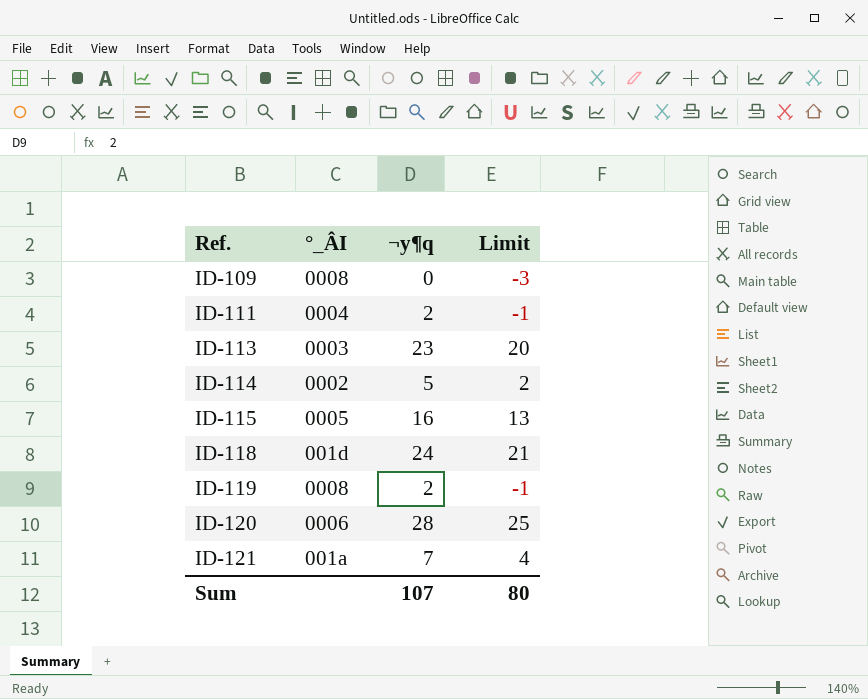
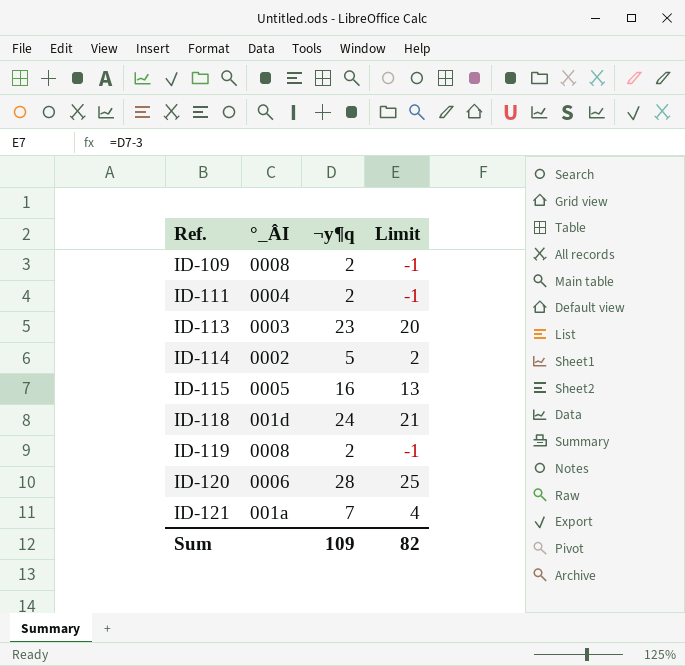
ID-109 | ¬y¶q: 0 -> 2
ID-109 | Limit: -3 -> -1
Sum | ¬y¶q: 107 -> 109
Sum | Limit: 80 -> 82

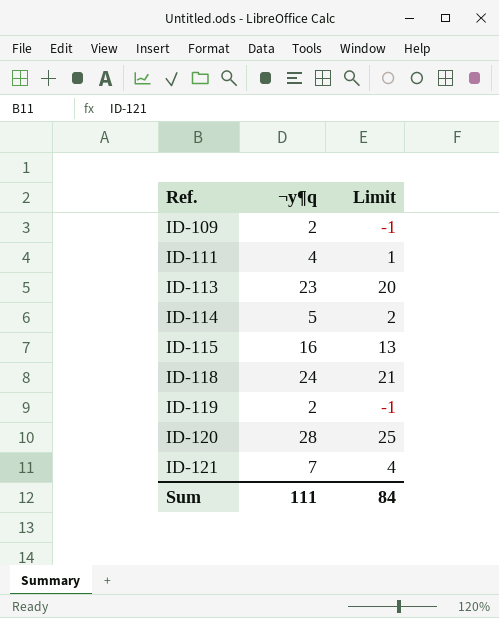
column °_ÂI | position: 2 -> none
ID-111 | ¬y¶q: 2 -> 4
ID-111 | Limit: -1 -> 1
Sum | ¬y¶q: 109 -> 111
Sum | Limit: 82 -> 84

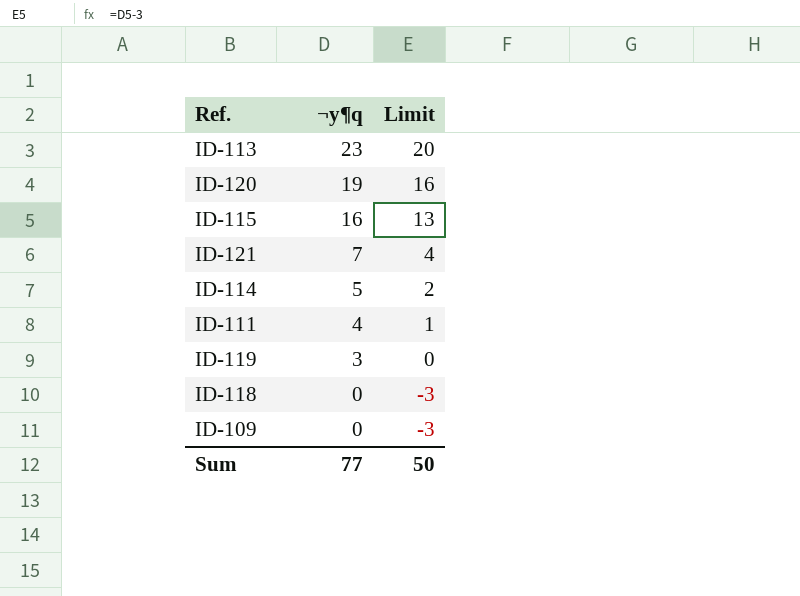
row order: Ref. ascending -> ¬y¶q descending
ID-120 | ¬y¶q: 28 -> 19
ID-120 | Limit: 25 -> 16
ID-119 | ¬y¶q: 2 -> 3
ID-119 | Limit: -1 -> 0
ID-118 | ¬y¶q: 24 -> 0
ID-118 | Limit: 21 -> -3
ID-109 | ¬y¶q: 2 -> 0
ID-109 | Limit: -1 -> -3
Sum | ¬y¶q: 111 -> 77
Sum | Limit: 84 -> 50

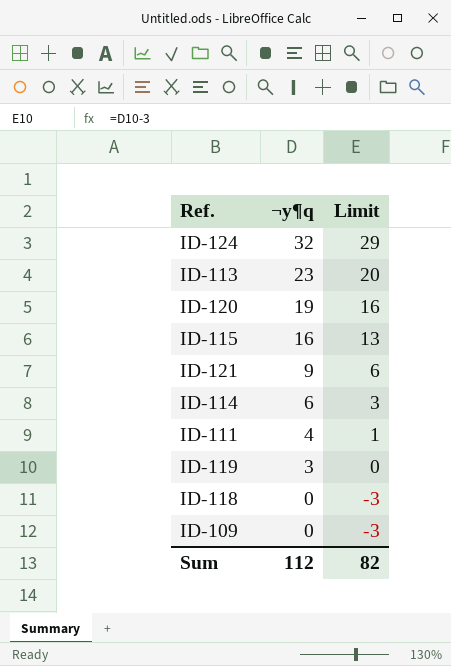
row ID-124: none -> 32 | 29
ID-121 | ¬y¶q: 7 -> 9
ID-121 | Limit: 4 -> 6
ID-114 | ¬y¶q: 5 -> 6
ID-114 | Limit: 2 -> 3
Sum | ¬y¶q: 77 -> 112
Sum | Limit: 50 -> 82

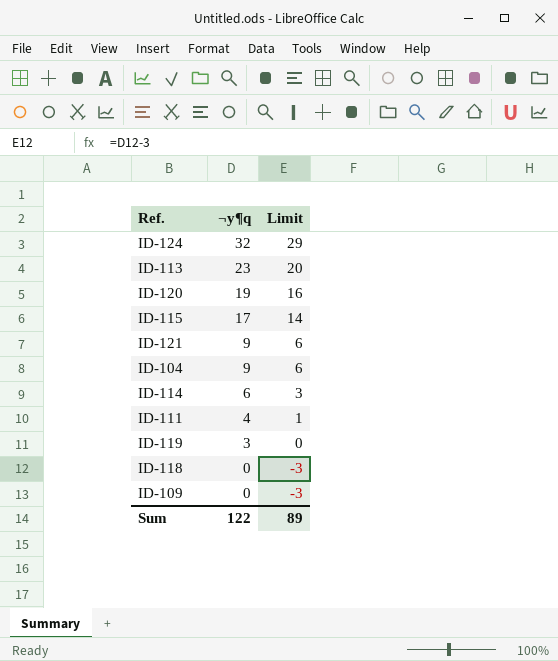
ID-115 | ¬y¶q: 16 -> 17
ID-115 | Limit: 13 -> 14
row ID-104: none -> 9 | 6
Sum | ¬y¶q: 112 -> 122
Sum | Limit: 82 -> 89

